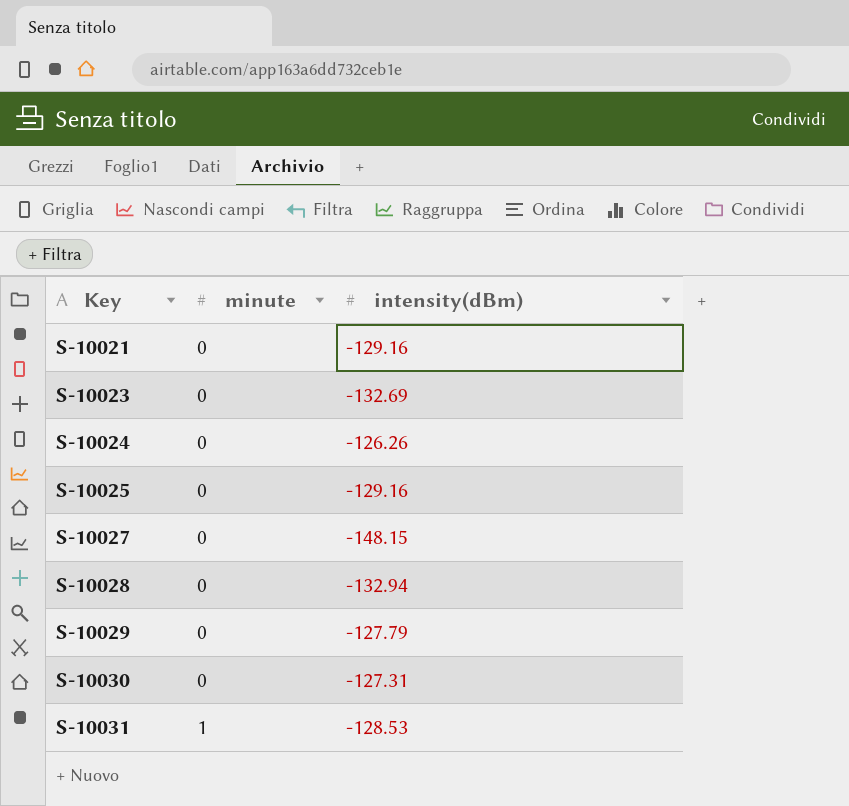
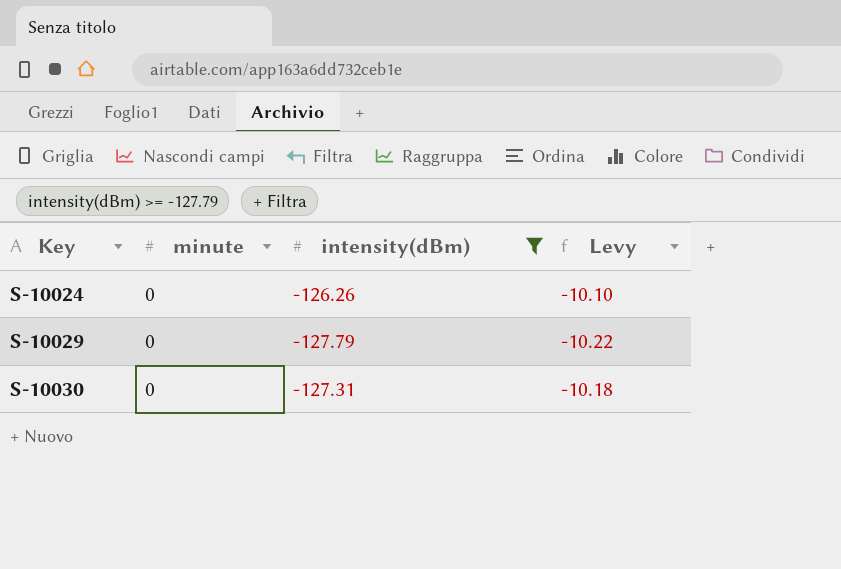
filter: none -> intensity(dBm) >= -127.79
column Levy | formula: none -> [intensity(dBm)] * 0.08

